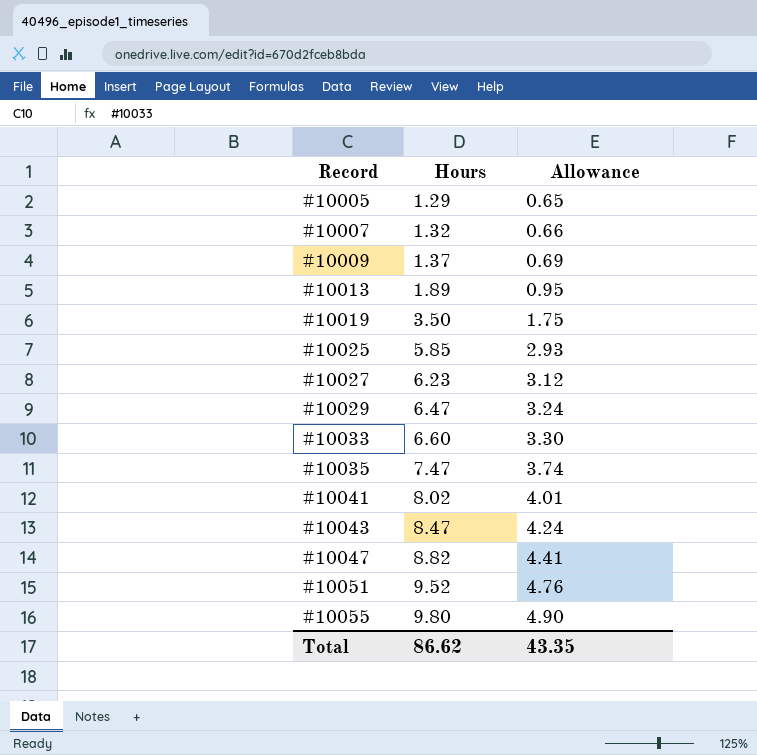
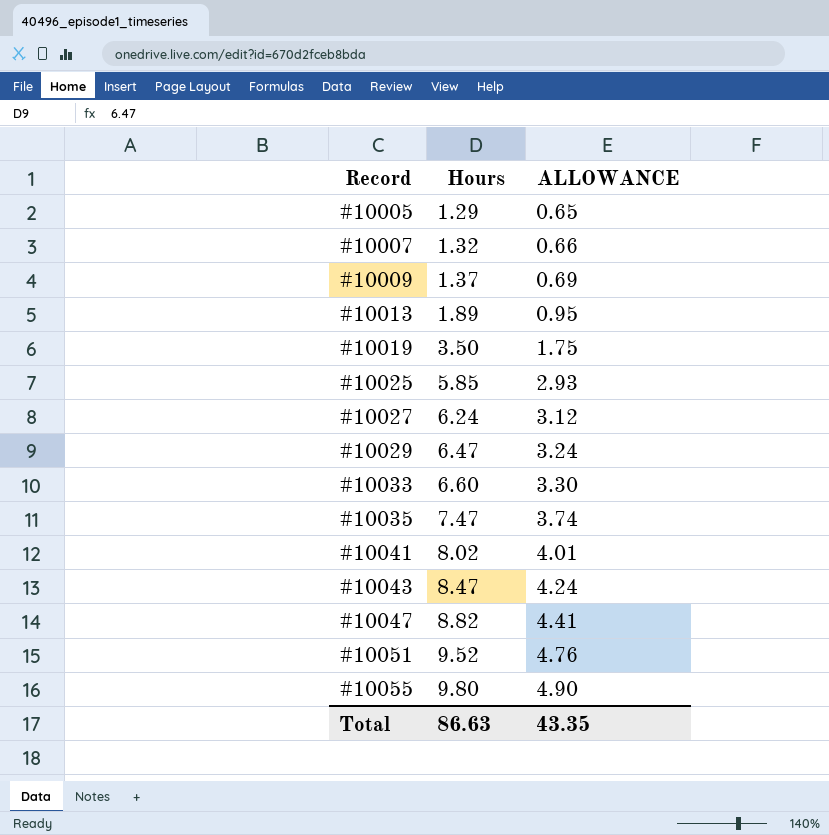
column name: Allowance -> ALLOWANCE
#10027 | Hours: 6.23 -> 6.24
Total | Hours: 86.62 -> 86.63

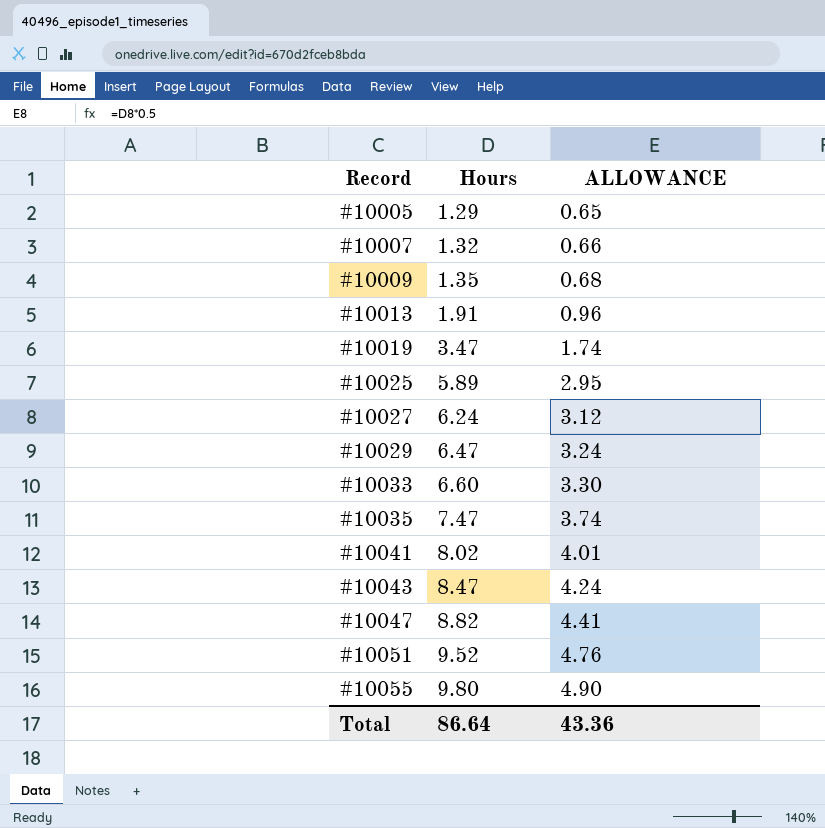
#10009 | Hours: 1.37 -> 1.35
#10009 | ALLOWANCE: 0.69 -> 0.68
#10013 | Hours: 1.89 -> 1.91
#10013 | ALLOWANCE: 0.95 -> 0.96
#10019 | Hours: 3.50 -> 3.47
#10019 | ALLOWANCE: 1.75 -> 1.74
#10025 | Hours: 5.85 -> 5.89
#10025 | ALLOWANCE: 2.93 -> 2.95
Total | Hours: 86.63 -> 86.64
Total | ALLOWANCE: 43.35 -> 43.36

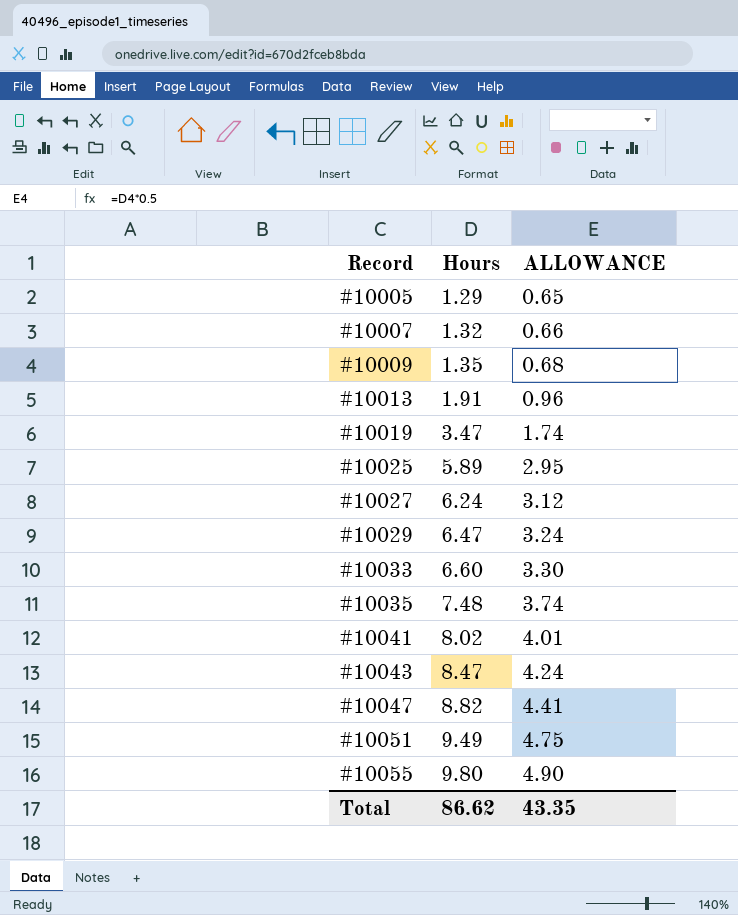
#10035 | Hours: 7.47 -> 7.48
#10051 | Hours: 9.52 -> 9.49
#10051 | ALLOWANCE: 4.76 -> 4.75
Total | Hours: 86.64 -> 86.62
Total | ALLOWANCE: 43.36 -> 43.35

